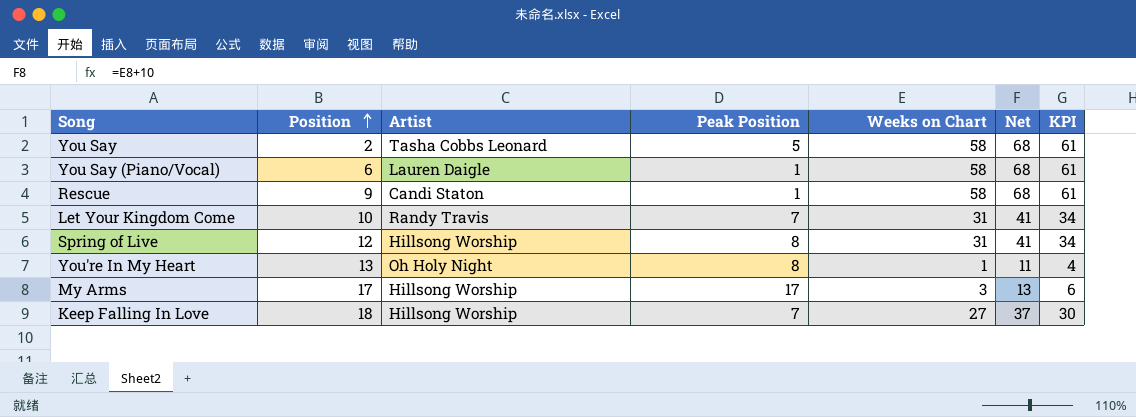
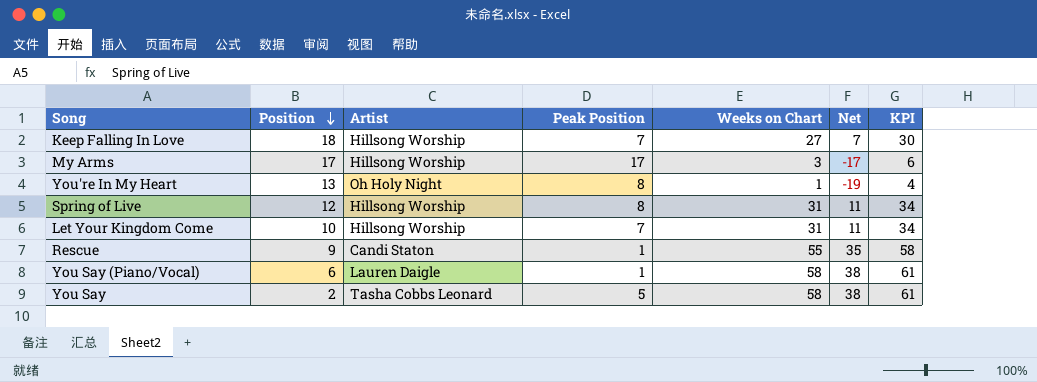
row order: Position ascending -> Position descending
column Net | formula: [Weeks on Chart] + 10 -> [Weeks on Chart] - 20
Let Your Kingdom Come | Artist: Randy Travis -> Hillsong Worship
Rescue | Weeks on Chart: 58 -> 55
Rescue | KPI: 61 -> 58

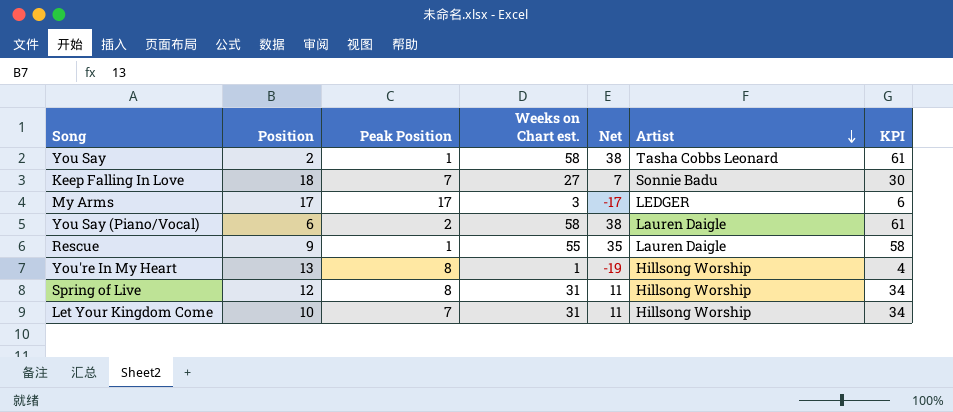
row order: Position descending -> Artist descending
column name: Weeks on Chart -> Weeks on Chart est.
column Artist | position: 3 -> 6
You Say | Peak Position: 5 -> 1
Keep Falling In Love | Artist: Hillsong Worship -> Sonnie Badu
My Arms | Artist: Hillsong Worship -> LEDGER
You Say (Piano/Vocal) | Peak Position: 1 -> 2
Rescue | Artist: Candi Staton -> Lauren Daigle
You're In My Heart | Artist: Oh Holy Night -> Hillsong Worship

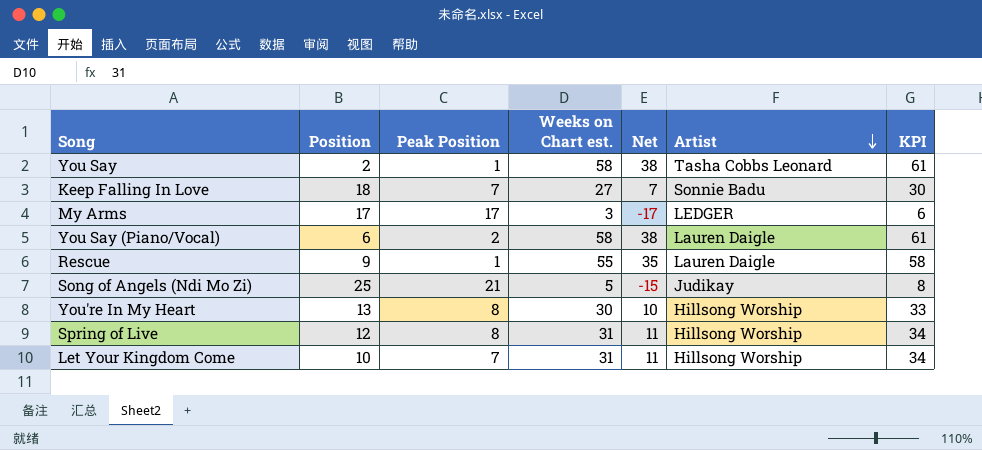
row Song of Angels (Ndi Mo Zi): none -> 25 | 21 | 5 | -15 | Judikay | 8
You're In My Heart | Weeks on Chart est.: 1 -> 30
You're In My Heart | Net: -19 -> 10
You're In My Heart | KPI: 4 -> 33

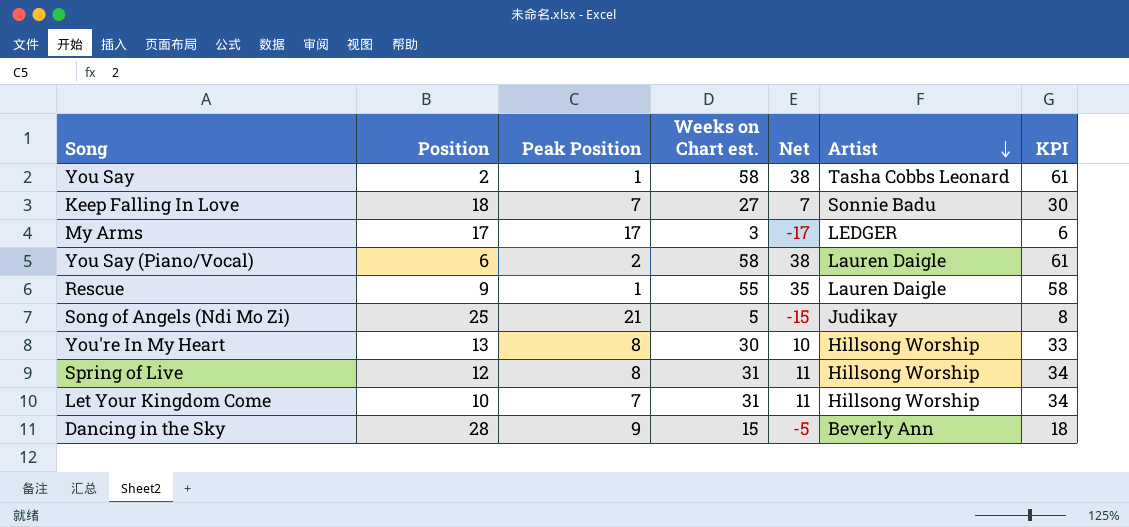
row Dancing in the Sky: none -> 28 | 9 | 15 | -5 | Beverly Ann | 18

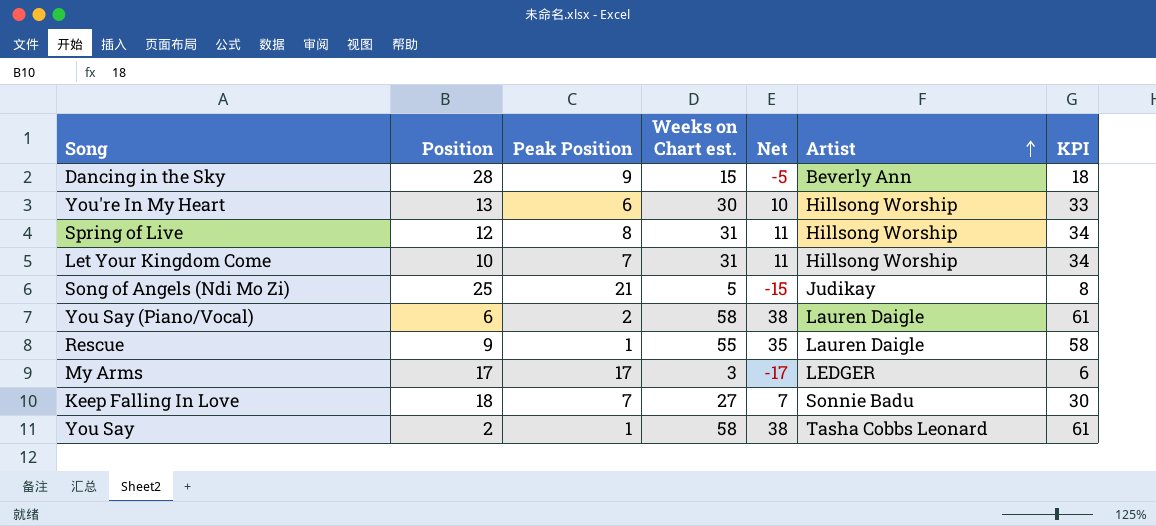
row order: Artist descending -> Artist ascending
You're In My Heart | Peak Position: 8 -> 6

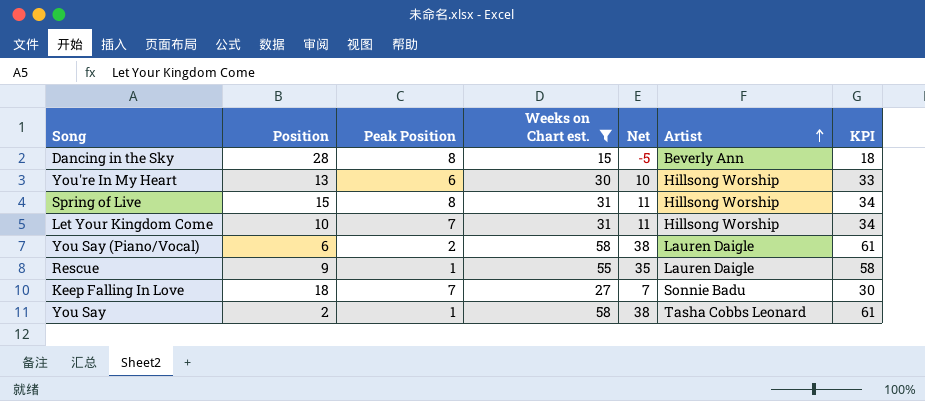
filter: none -> Weeks on Chart est. >= 15
Dancing in the Sky | Peak Position: 9 -> 8
Spring of Live | Position: 12 -> 15

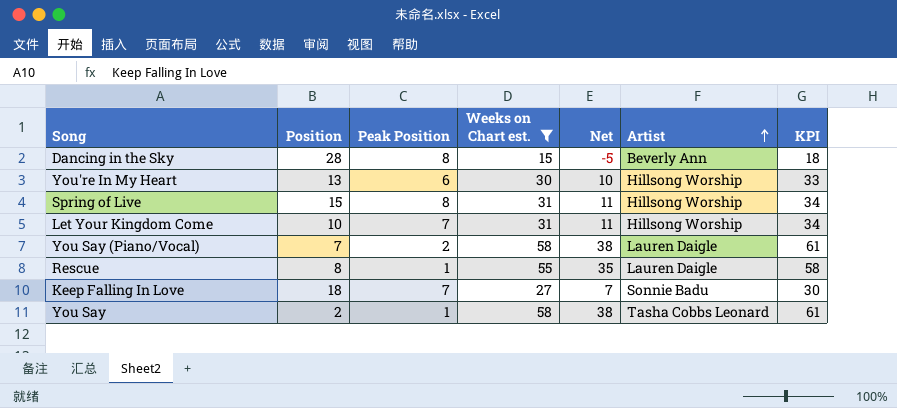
You Say (Piano/Vocal) | Position: 6 -> 7
Rescue | Position: 9 -> 8

